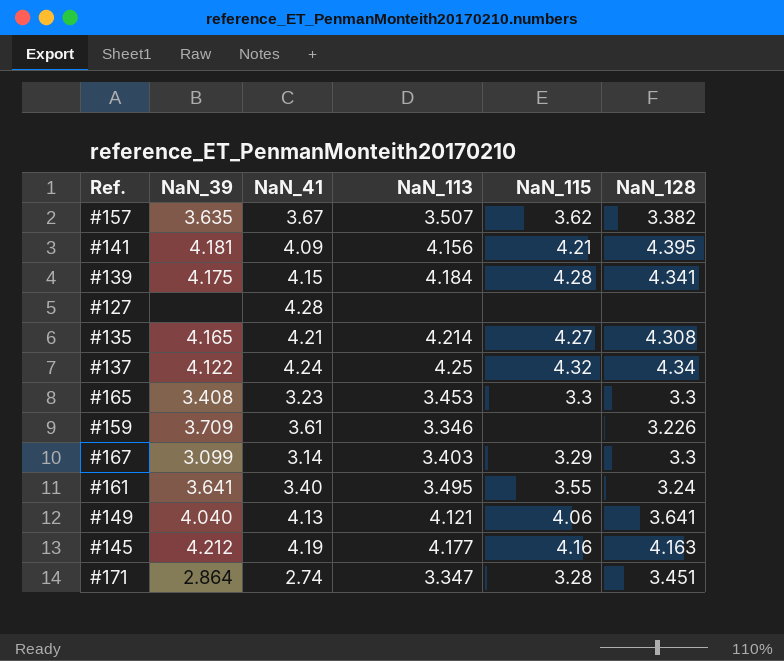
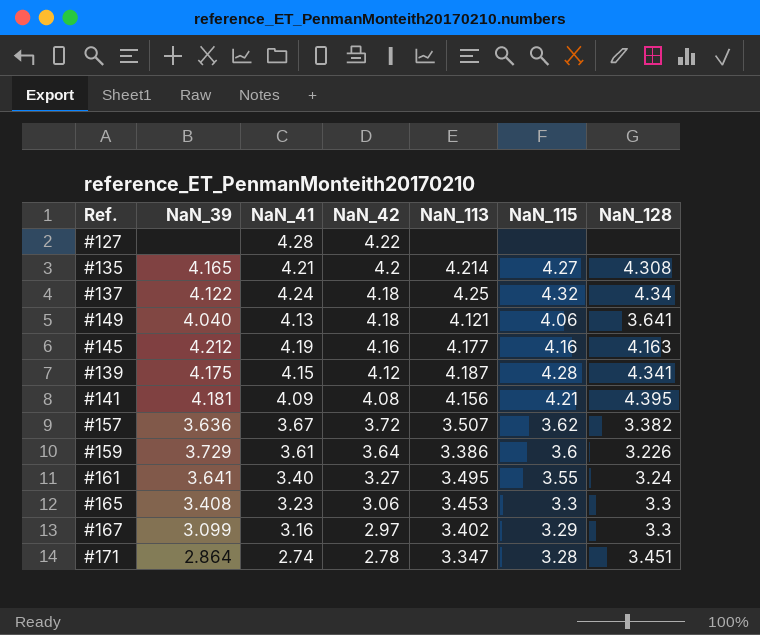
row order: none -> NaN_42 descending
column NaN_42 | position: none -> 4
#139 | NaN_113: 4.184 -> 4.187
#157 | NaN_39: 3.635 -> 3.636
#159 | NaN_39: 3.709 -> 3.729
#159 | NaN_113: 3.346 -> 3.386
#159 | NaN_115: none -> 3.6
#167 | NaN_41: 3.14 -> 3.16
#167 | NaN_113: 3.403 -> 3.402

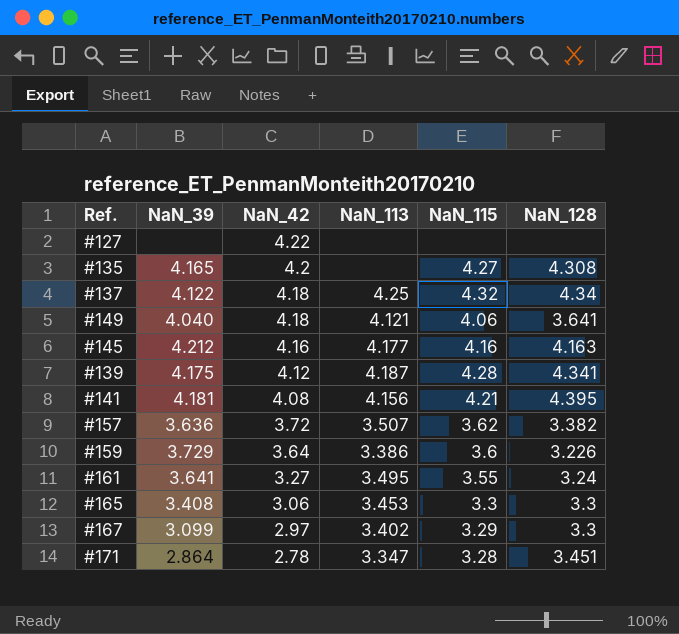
column NaN_41 | position: 3 -> none
#135 | NaN_113: 4.214 -> none

